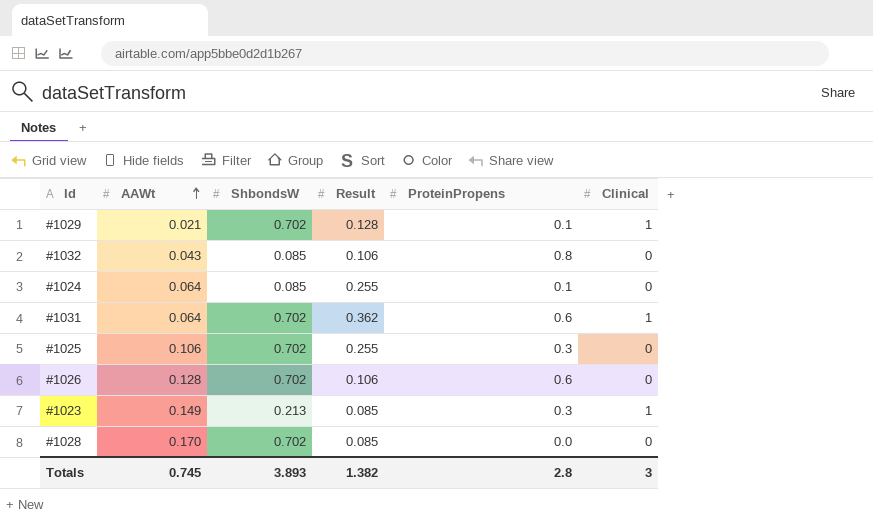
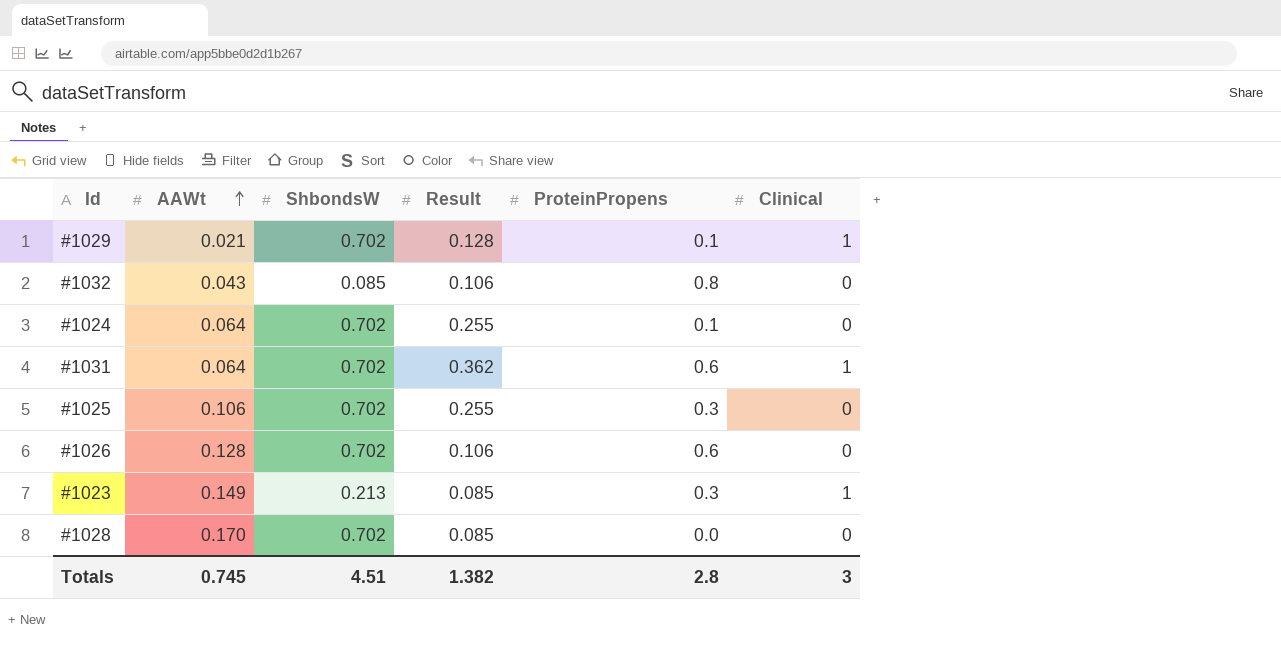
#1024 | ShbondsW: 0.085 -> 0.702
Totals | ShbondsW: 3.893 -> 4.51

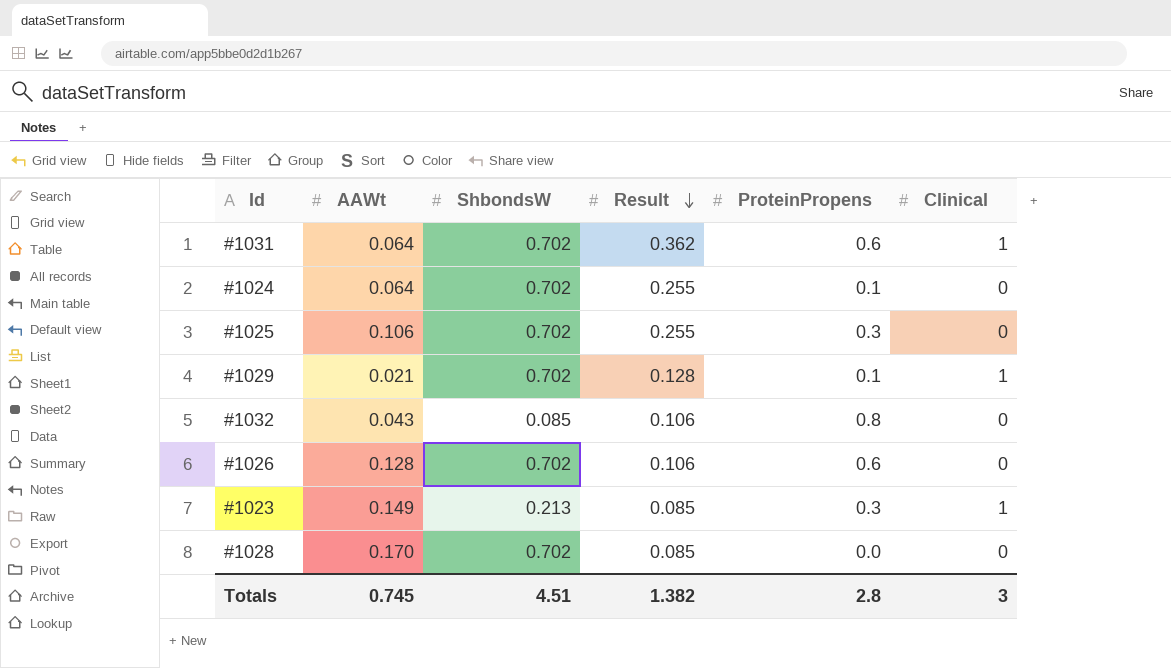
row order: AAWt ascending -> Result descending

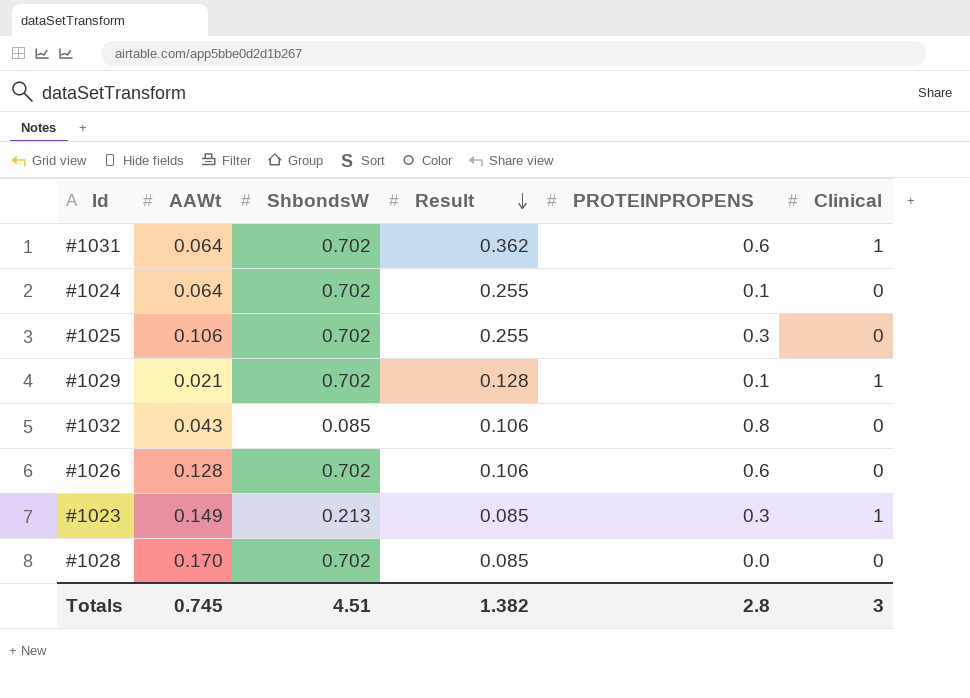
column name: ProteinPropens -> PROTEINPROPENS

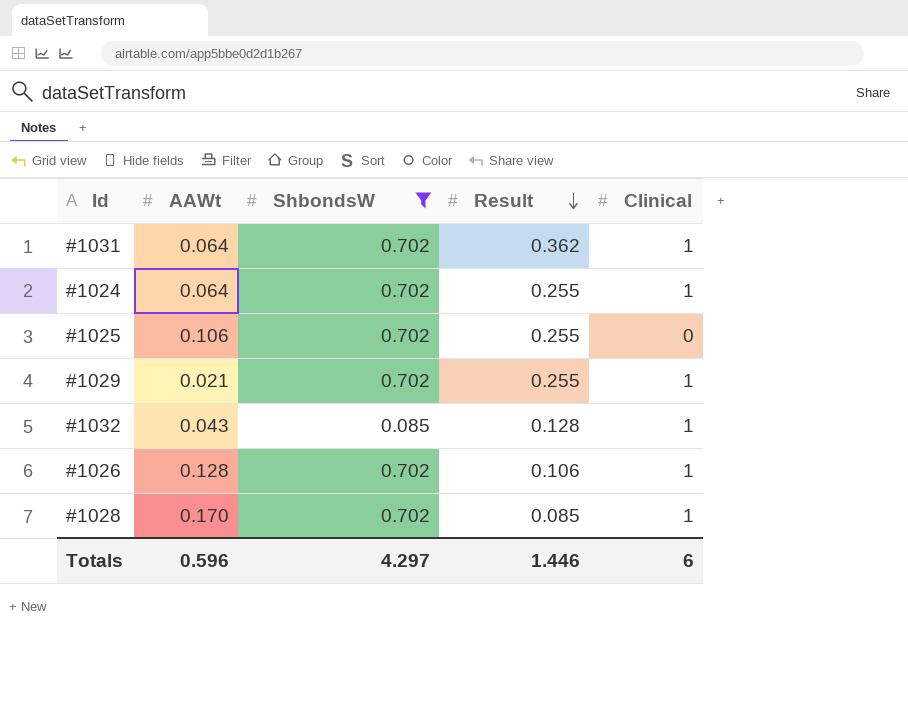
filter: none -> ShbondsW != 0.213
column PROTEINPROPENS | position: 5 -> none
#1024 | Clinical: 0 -> 1
#1029 | Result: 0.128 -> 0.255
#1032 | Result: 0.106 -> 0.128
#1032 | Clinical: 0 -> 1
#1026 | Clinical: 0 -> 1
#1028 | Clinical: 0 -> 1
Totals | AAWt: 0.745 -> 0.596
Totals | ShbondsW: 4.51 -> 4.297
Totals | Result: 1.382 -> 1.446
Totals | Clinical: 3 -> 6

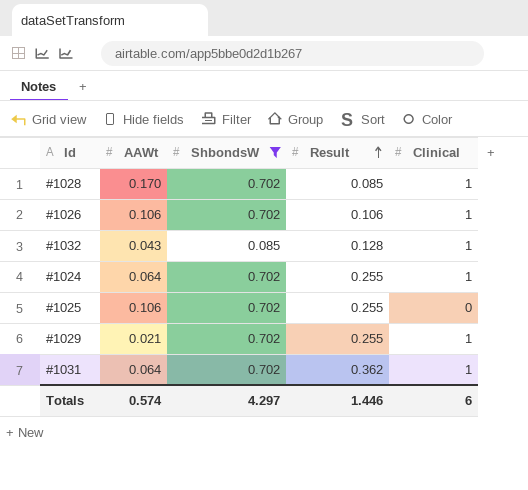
row order: Result descending -> Result ascending
#1026 | AAWt: 0.128 -> 0.106
Totals | AAWt: 0.596 -> 0.574

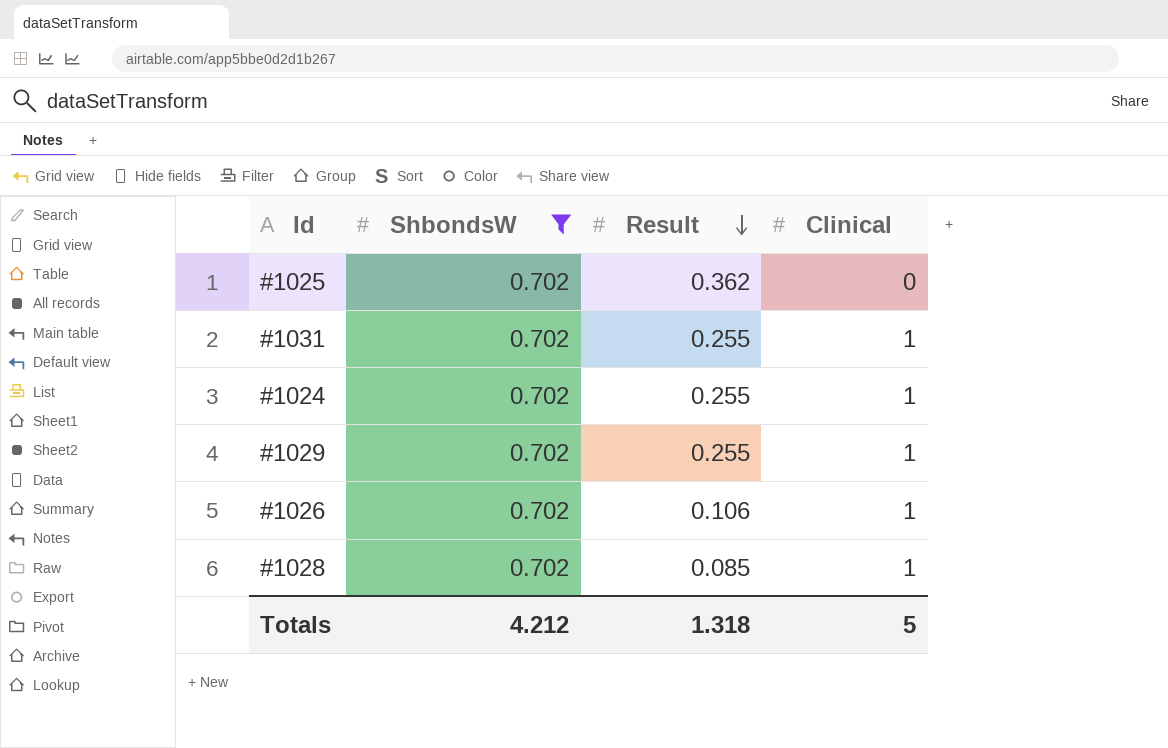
row order: Result ascending -> Result descending
column AAWt | position: 2 -> none
row #1032: 0.043 | 0.085 | 0.128 | 1 -> none
#1025 | Result: 0.255 -> 0.362
#1031 | Result: 0.362 -> 0.255
Totals | ShbondsW: 4.297 -> 4.212
Totals | Result: 1.446 -> 1.318
Totals | Clinical: 6 -> 5

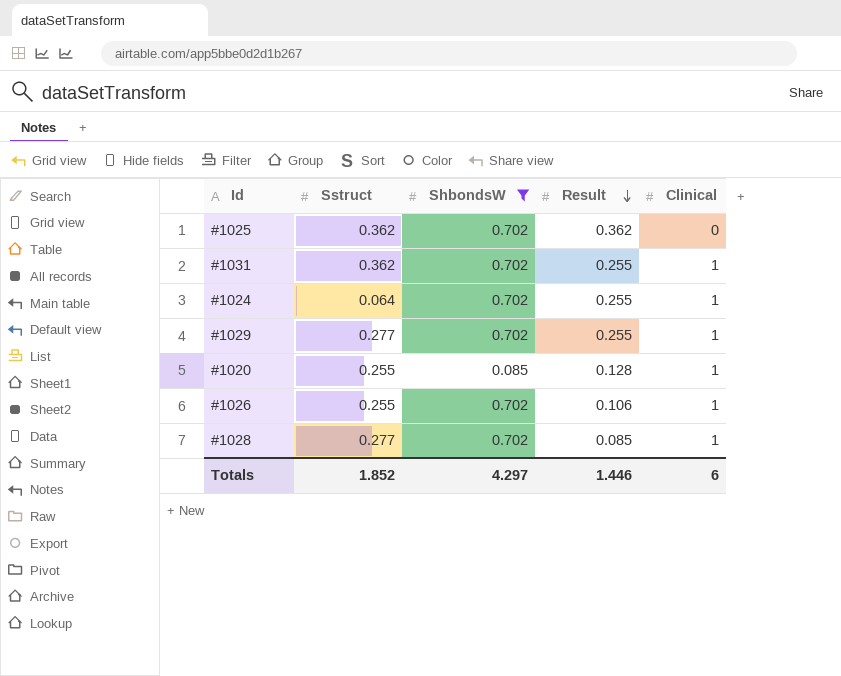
column Sstruct | position: none -> 2
row #1020: none -> 0.255 | 0.085 | 0.128 | 1
Totals | ShbondsW: 4.212 -> 4.297
Totals | Result: 1.318 -> 1.446
Totals | Clinical: 5 -> 6

